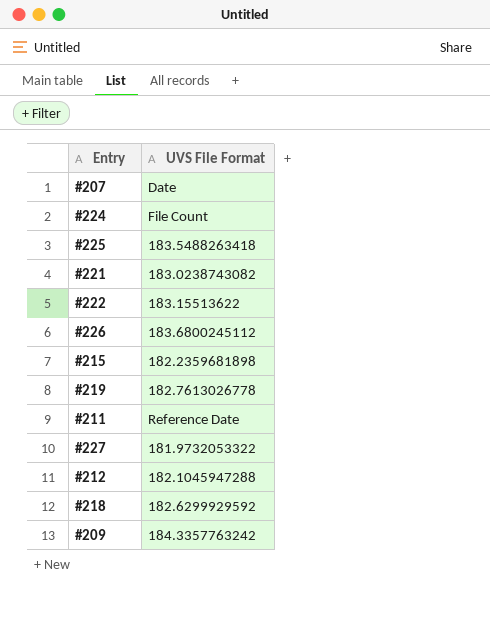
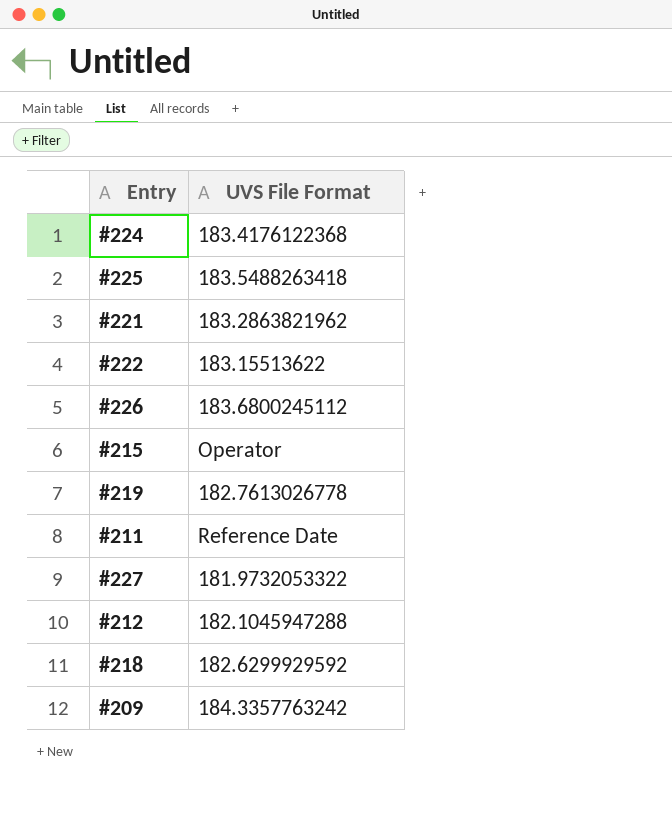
row #207: Date -> none
#224 | UVS File Format: File Count -> 183.4176122368
#221 | UVS File Format: 183.0238743082 -> 183.2863821962
#215 | UVS File Format: 182.2359681898 -> Operator

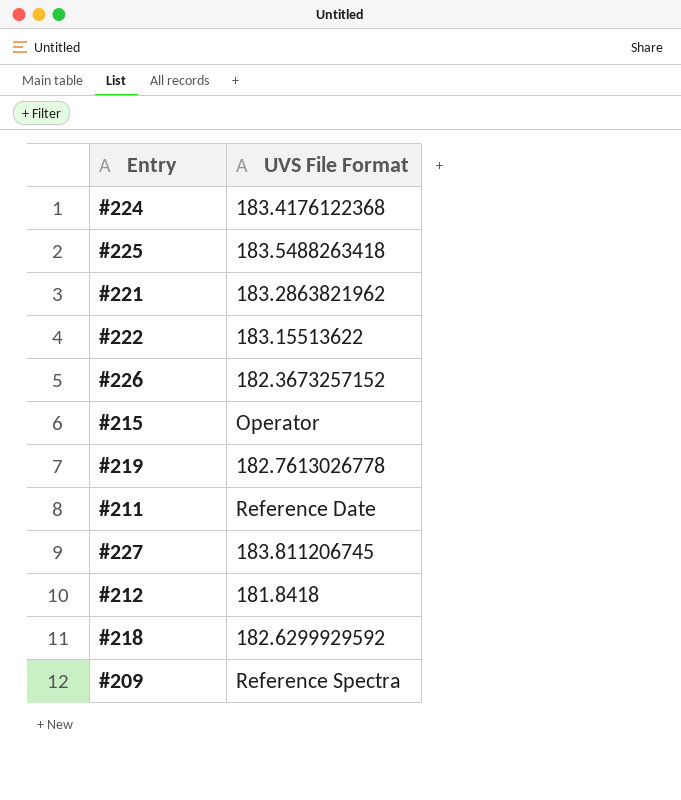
#226 | UVS File Format: 183.6800245112 -> 182.3673257152
#227 | UVS File Format: 181.9732053322 -> 183.811206745
#212 | UVS File Format: 182.1045947288 -> 181.8418
#209 | UVS File Format: 184.3357763242 -> Reference Spectra

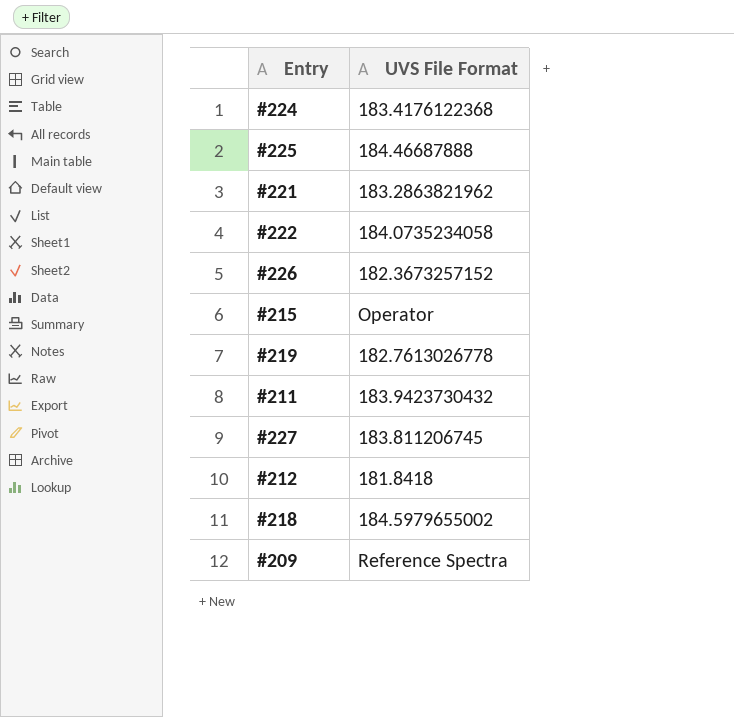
#225 | UVS File Format: 183.5488263418 -> 184.46687888
#222 | UVS File Format: 183.15513622 -> 184.0735234058
#211 | UVS File Format: Reference Date -> 183.9423730432
#218 | UVS File Format: 182.6299929592 -> 184.5979655002

